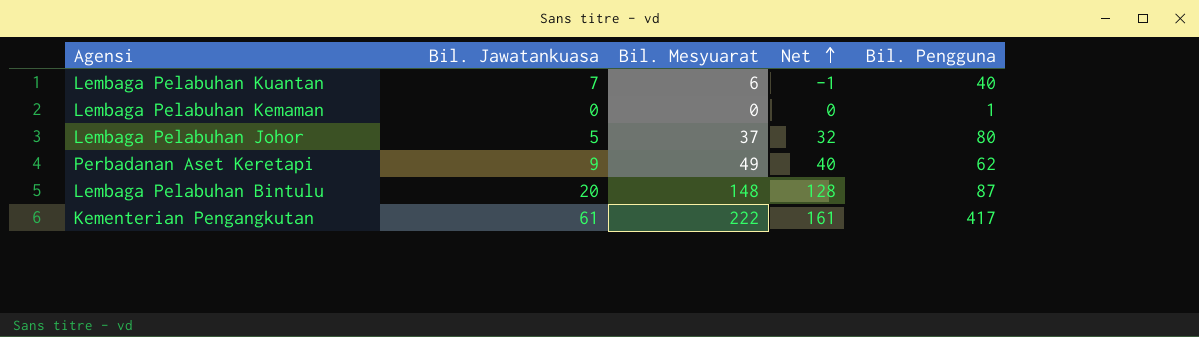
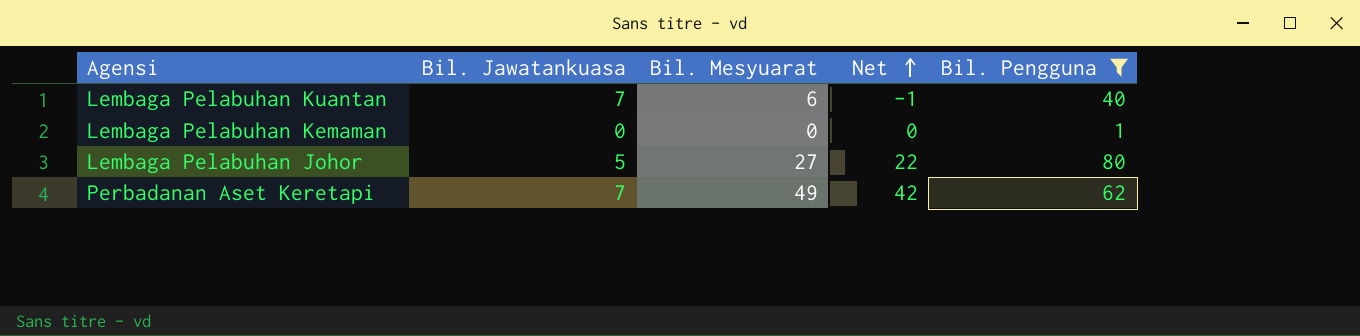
filter: none -> Bil. Pengguna <= 80
Lembaga Pelabuhan Johor | Bil. Mesyuarat: 37 -> 27
Lembaga Pelabuhan Johor | Net: 32 -> 22
Perbadanan Aset Keretapi | Bil. Jawatankuasa: 9 -> 7
Perbadanan Aset Keretapi | Net: 40 -> 42

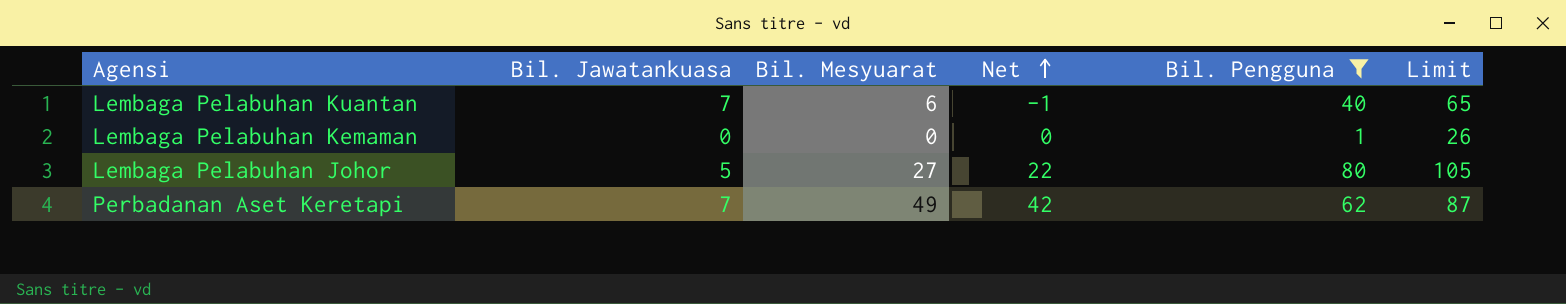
column Limit | formula: none -> [Bil. Pengguna] + 25

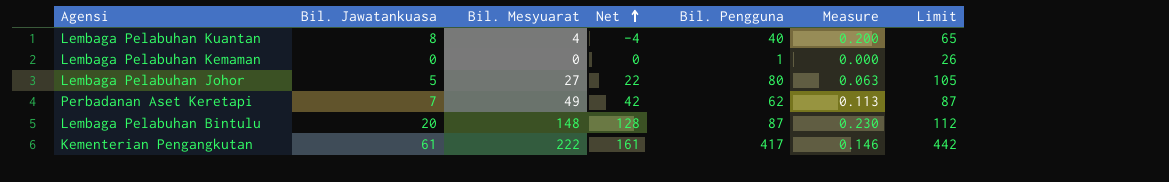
filter: Bil. Pengguna <= 80 -> none
column Measure | formula: none -> [Bil. Jawatankuasa] / [Bil. Pengguna]
Lembaga Pelabuhan Kuantan | Bil. Jawatankuasa: 7 -> 8
Lembaga Pelabuhan Kuantan | Bil. Mesyuarat: 6 -> 4
Lembaga Pelabuhan Kuantan | Net: -1 -> -4

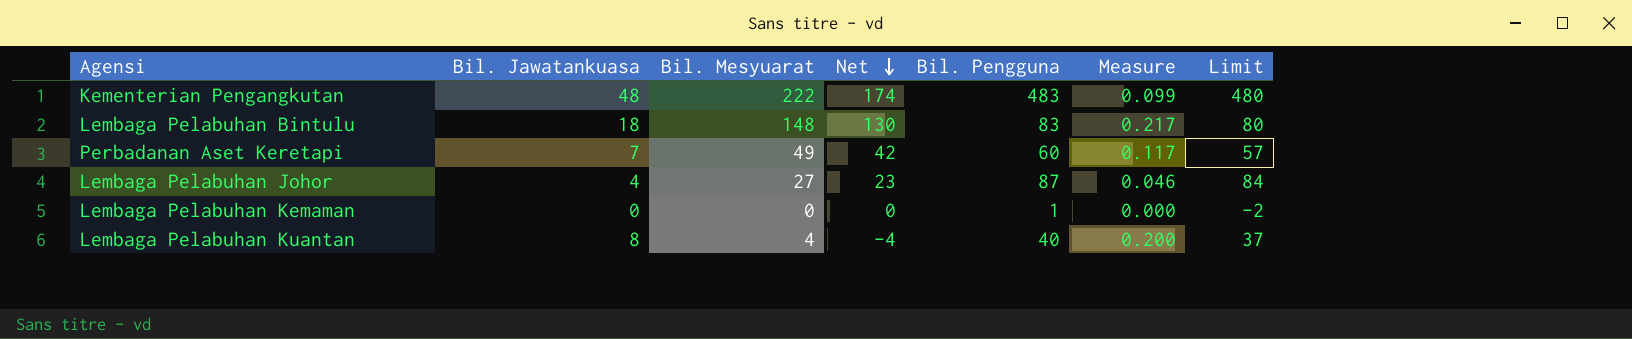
row order: Net ascending -> Net descending
column Limit | formula: [Bil. Pengguna] + 25 -> [Bil. Pengguna] - 3
Kementerian Pengangkutan | Bil. Jawatankuasa: 61 -> 48
Kementerian Pengangkutan | Net: 161 -> 174
Kementerian Pengangkutan | Bil. Pengguna: 417 -> 483
Kementerian Pengangkutan | Measure: 0.146 -> 0.099
Lembaga Pelabuhan Bintulu | Bil. Jawatankuasa: 20 -> 18
Lembaga Pelabuhan Bintulu | Net: 128 -> 130
Lembaga Pelabuhan Bintulu | Bil. Pengguna: 87 -> 83
Lembaga Pelabuhan Bintulu | Measure: 0.230 -> 0.217
Perbadanan Aset Keretapi | Bil. Pengguna: 62 -> 60
Perbadanan Aset Keretapi | Measure: 0.113 -> 0.117
Lembaga Pelabuhan Johor | Bil. Jawatankuasa: 5 -> 4
Lembaga Pelabuhan Johor | Net: 22 -> 23
Lembaga Pelabuhan Johor | Bil. Pengguna: 80 -> 87
Lembaga Pelabuhan Johor | Measure: 0.063 -> 0.046

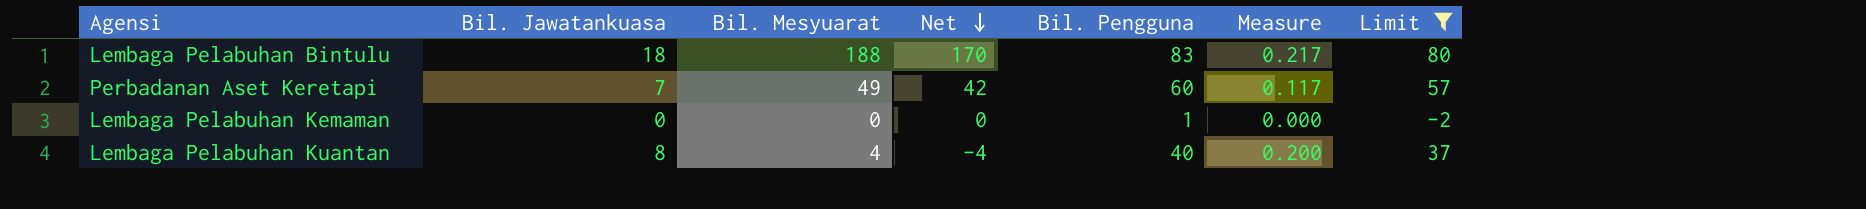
filter: none -> Limit <= 80
Lembaga Pelabuhan Bintulu | Bil. Mesyuarat: 148 -> 188
Lembaga Pelabuhan Bintulu | Net: 130 -> 170

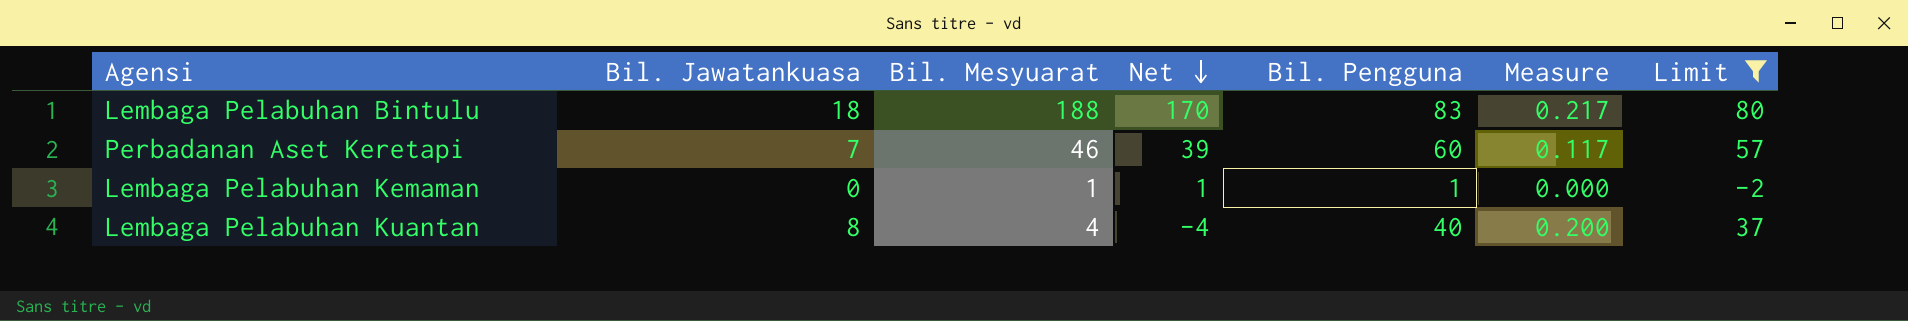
Perbadanan Aset Keretapi | Bil. Mesyuarat: 49 -> 46
Perbadanan Aset Keretapi | Net: 42 -> 39
Lembaga Pelabuhan Kemaman | Bil. Mesyuarat: 0 -> 1
Lembaga Pelabuhan Kemaman | Net: 0 -> 1

